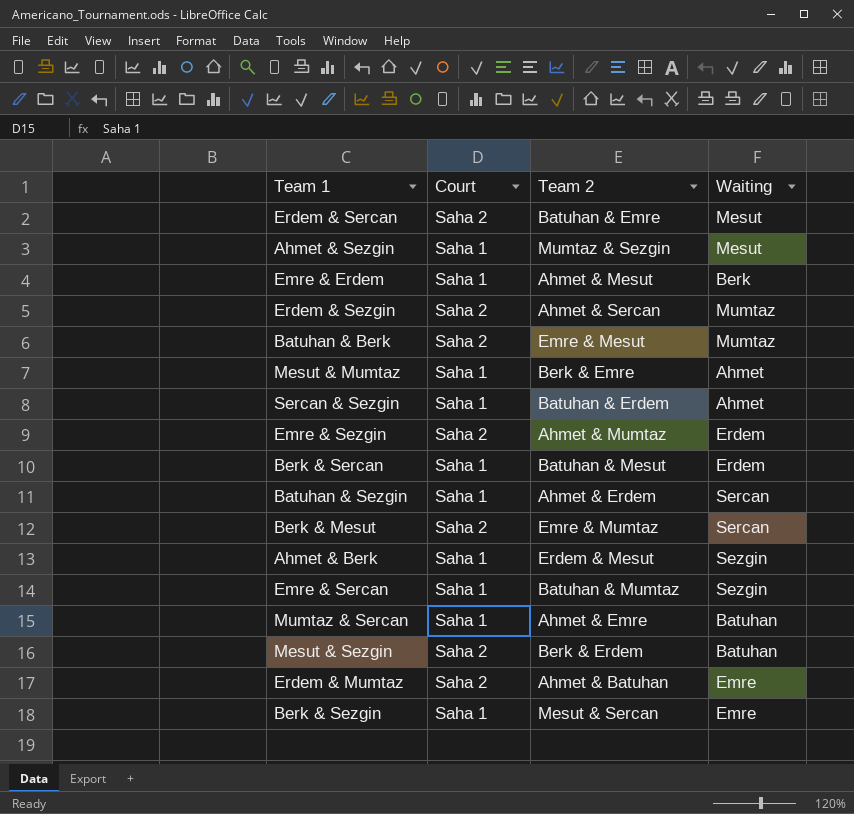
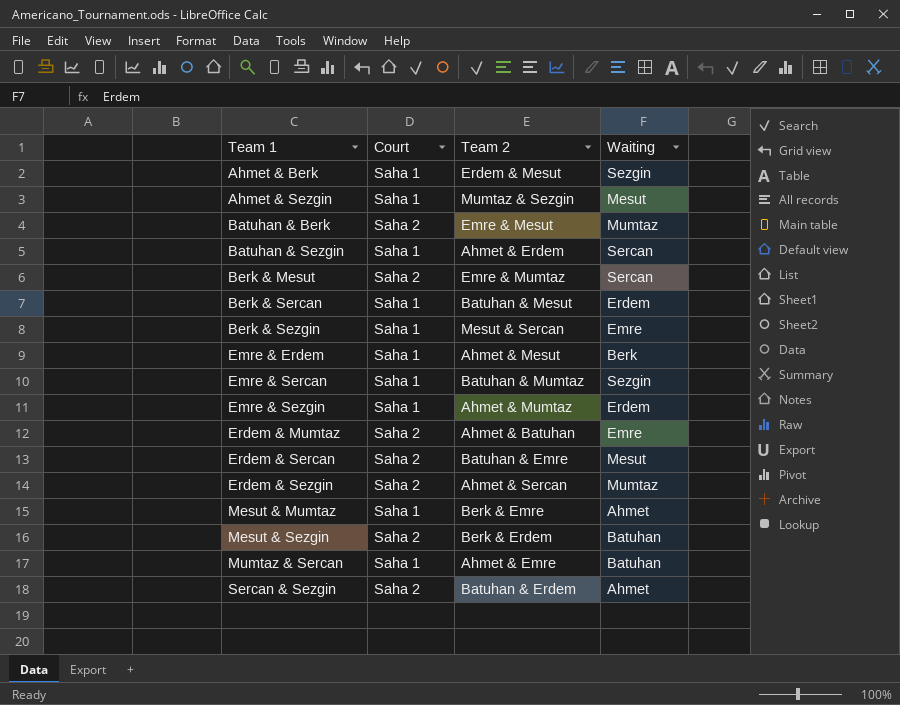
row order: none -> Team 1 ascending
Emre & Sezgin | Court: Saha 2 -> Saha 1
Sercan & Sezgin | Court: Saha 1 -> Saha 2

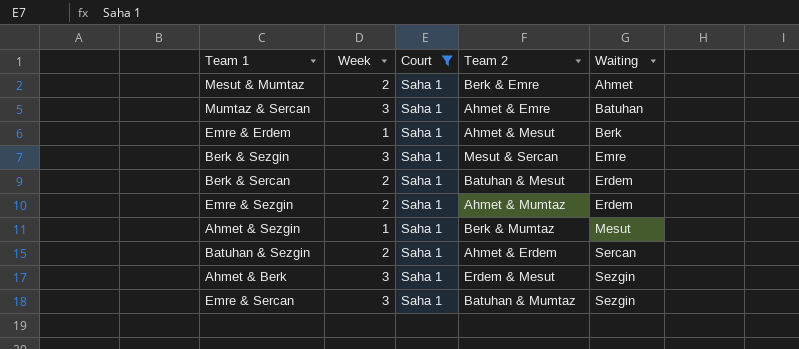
filter: none -> Court = Saha 1
row order: Team 1 ascending -> Waiting ascending
column Week | position: none -> 2
Ahmet & Sezgin | Team 2: Mumtaz & Sezgin -> Berk & Mumtaz

